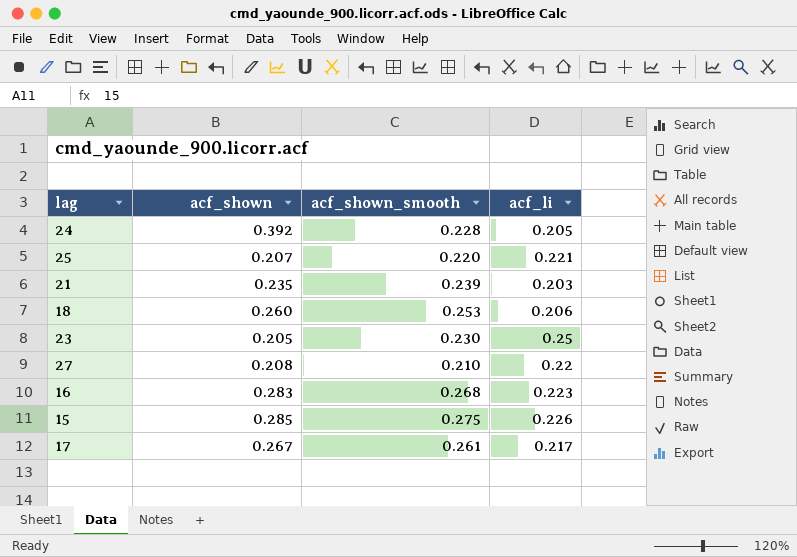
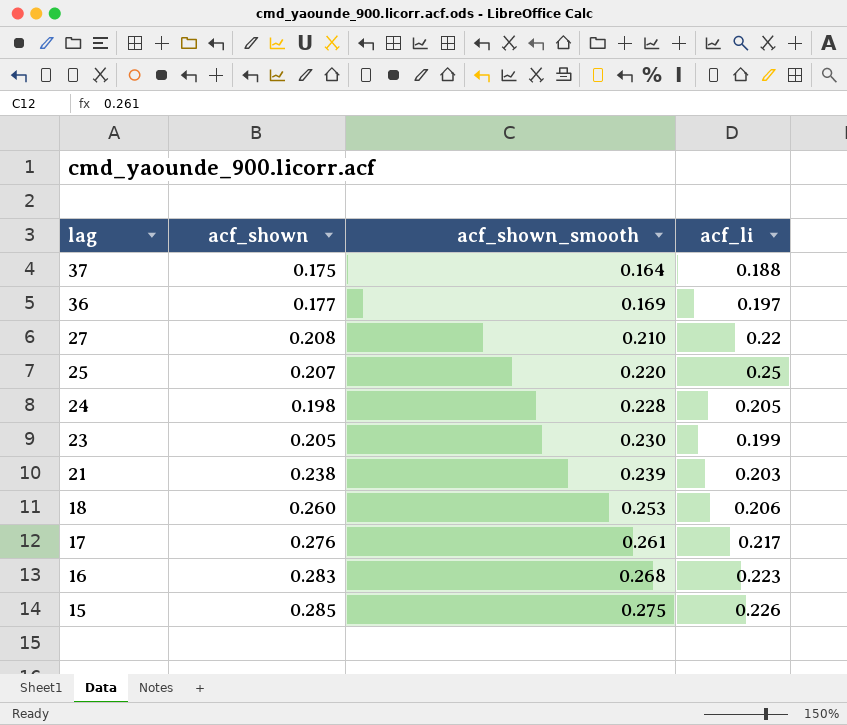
row order: none -> lag descending
row 37: none -> 0.175 | 0.164 | 0.188
row 36: none -> 0.177 | 0.169 | 0.197
25 | acf_li: 0.221 -> 0.25
24 | acf_shown: 0.392 -> 0.198
23 | acf_li: 0.25 -> 0.199
21 | acf_shown: 0.235 -> 0.238
17 | acf_shown: 0.267 -> 0.276

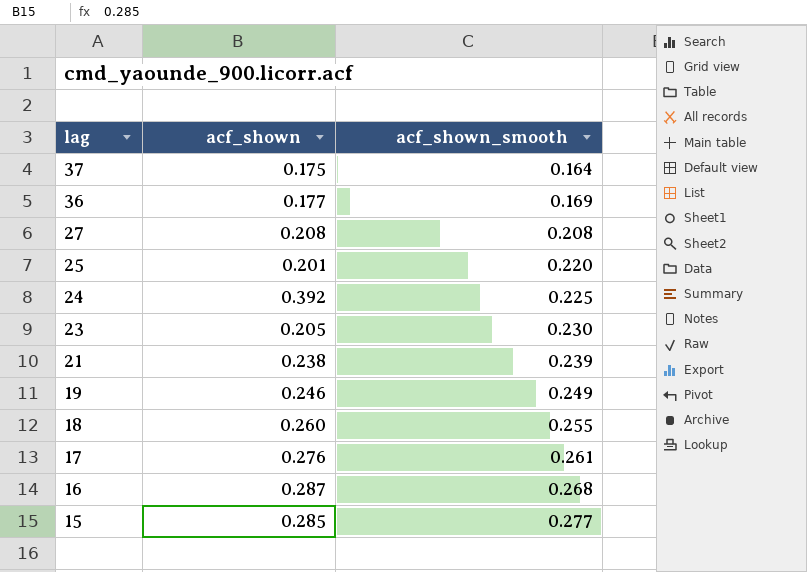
column acf_li | position: 4 -> none
27 | acf_shown_smooth: 0.210 -> 0.208
25 | acf_shown: 0.207 -> 0.201
24 | acf_shown: 0.198 -> 0.392
24 | acf_shown_smooth: 0.228 -> 0.225
row 19: none -> 0.246 | 0.249
18 | acf_shown_smooth: 0.253 -> 0.255
16 | acf_shown: 0.283 -> 0.287
15 | acf_shown_smooth: 0.275 -> 0.277

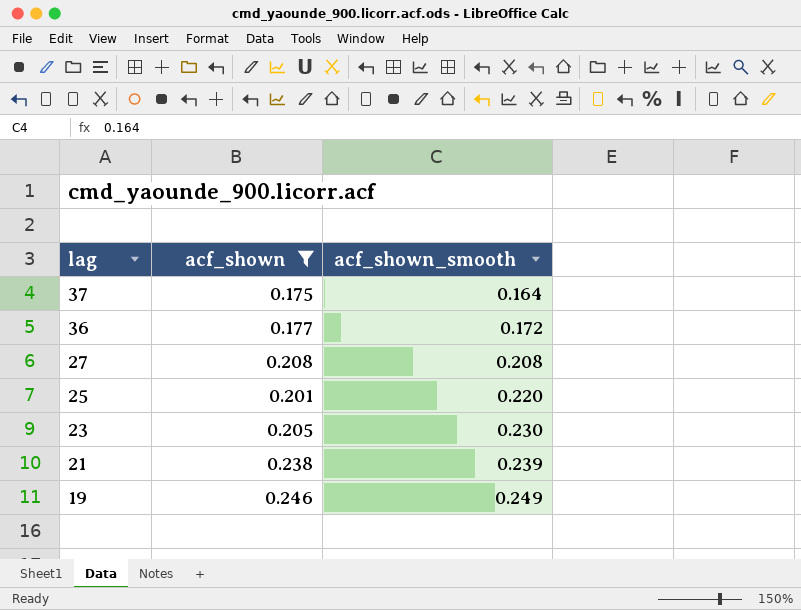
filter: none -> acf_shown <= 0.246
36 | acf_shown_smooth: 0.169 -> 0.172

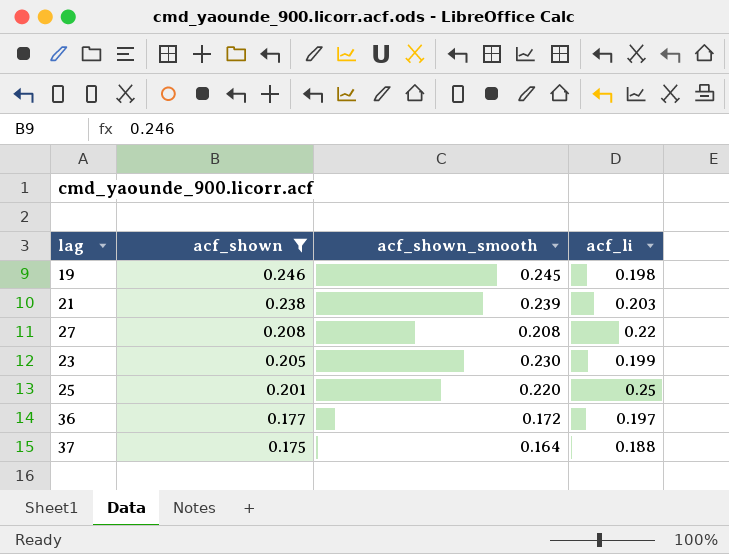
row order: lag descending -> acf_shown descending
column acf_li | position: none -> 4
19 | acf_shown_smooth: 0.249 -> 0.245

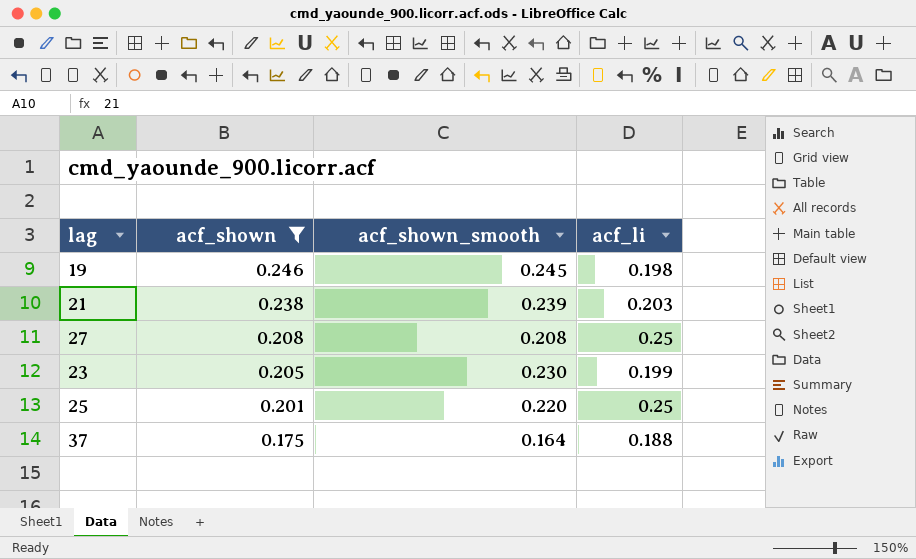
row 36: 0.177 | 0.172 | 0.197 -> none
27 | acf_li: 0.22 -> 0.25

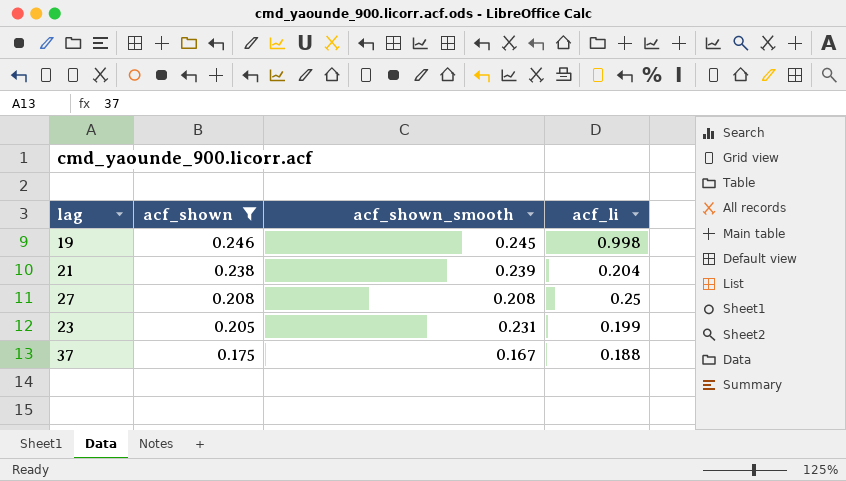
row 25: 0.201 | 0.220 | 0.25 -> none
19 | acf_li: 0.198 -> 0.998
21 | acf_li: 0.203 -> 0.204
23 | acf_shown_smooth: 0.230 -> 0.231
37 | acf_shown_smooth: 0.164 -> 0.167

